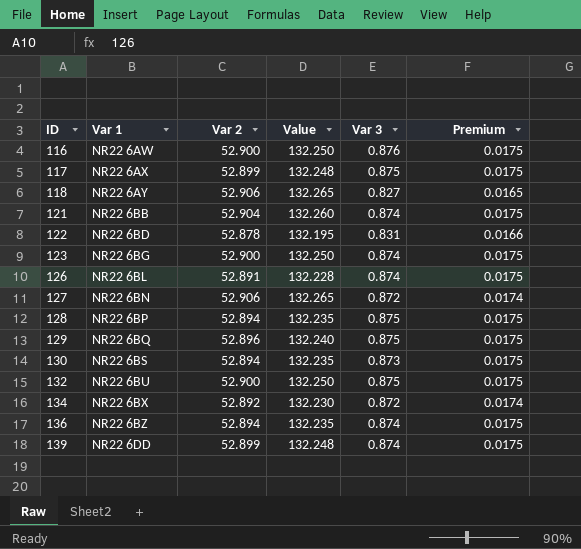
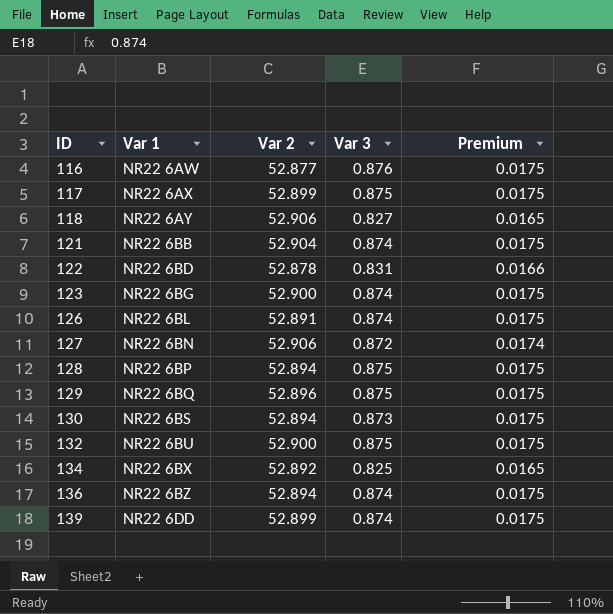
column Value | formula: [Var 2] * 2.5 -> none
116 | Var 2: 52.900 -> 52.877
134 | Var 3: 0.872 -> 0.825
134 | Premium: 0.0174 -> 0.0165

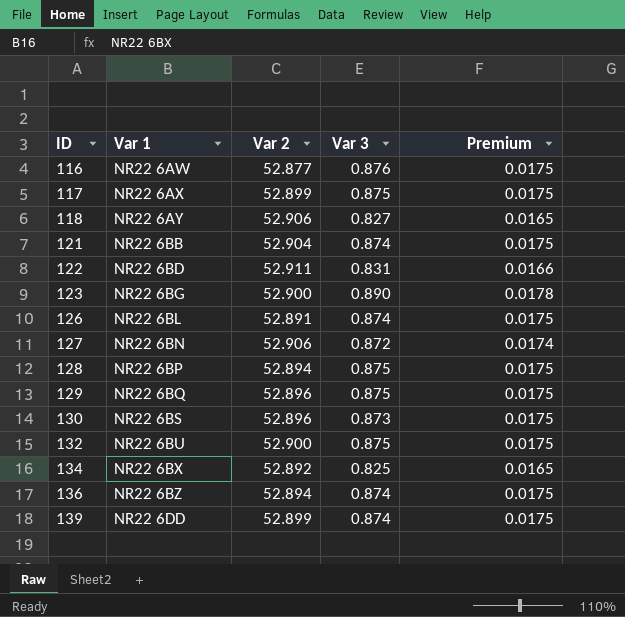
122 | Var 2: 52.878 -> 52.911
123 | Var 3: 0.874 -> 0.890
123 | Premium: 0.0175 -> 0.0178
130 | Var 2: 52.894 -> 52.896

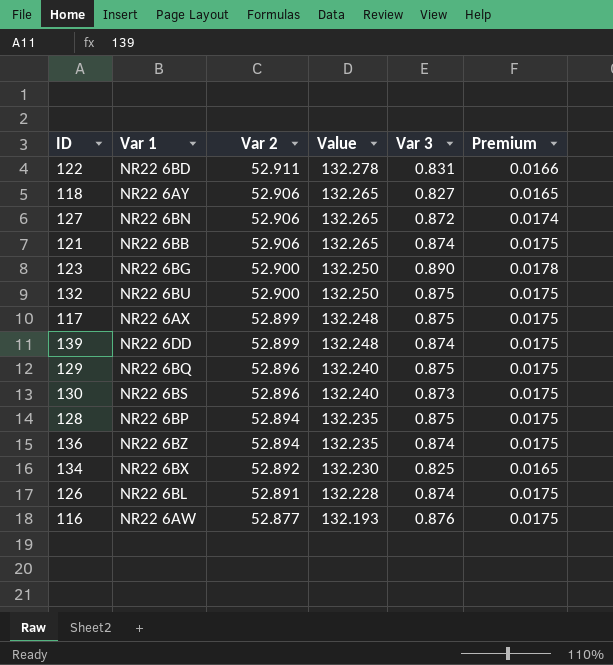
row order: ID ascending -> Var 2 descending
column Value | formula: none -> [Var 2] * 2.5
121 | Var 2: 52.904 -> 52.906

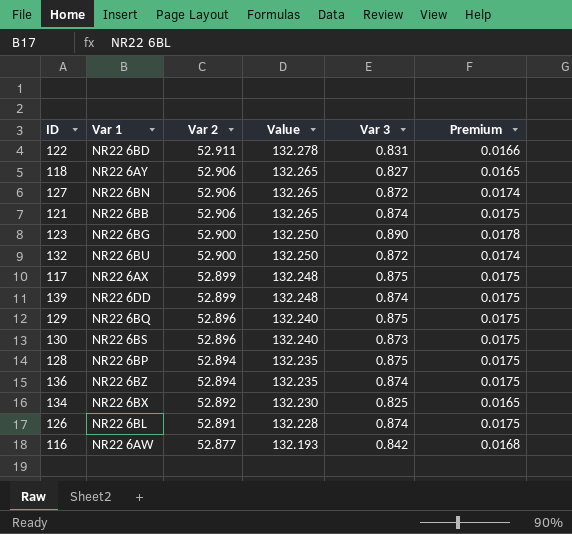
132 | Var 3: 0.875 -> 0.872
132 | Premium: 0.0175 -> 0.0174
116 | Var 3: 0.876 -> 0.842
116 | Premium: 0.0175 -> 0.0168

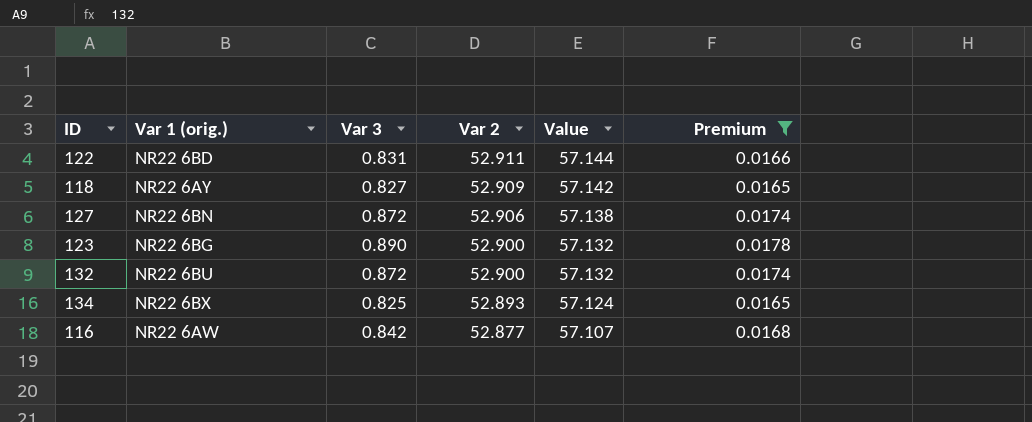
filter: none -> Premium != 0.0175
column name: Var 1 -> Var 1 (orig.)
column Var 3 | position: 5 -> 3
column Value | formula: [Var 2] * 2.5 -> [Var 2] * 1.08
118 | Var 2: 52.906 -> 52.909
134 | Var 2: 52.892 -> 52.893

